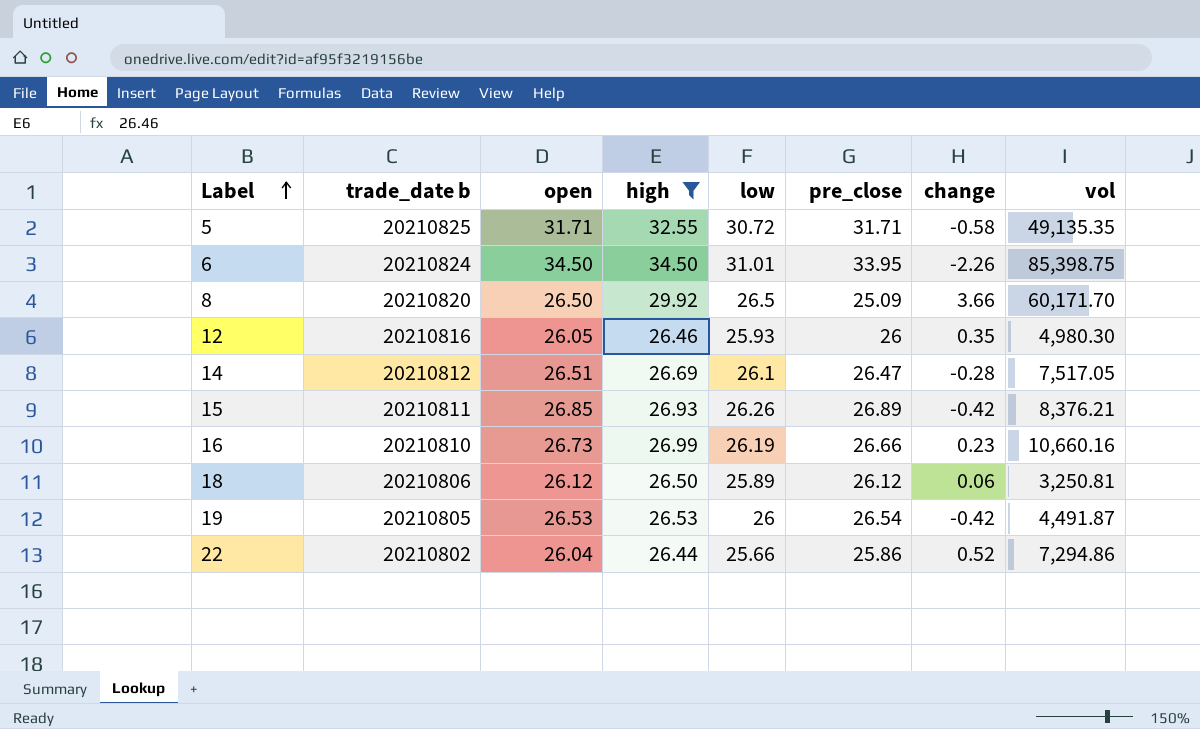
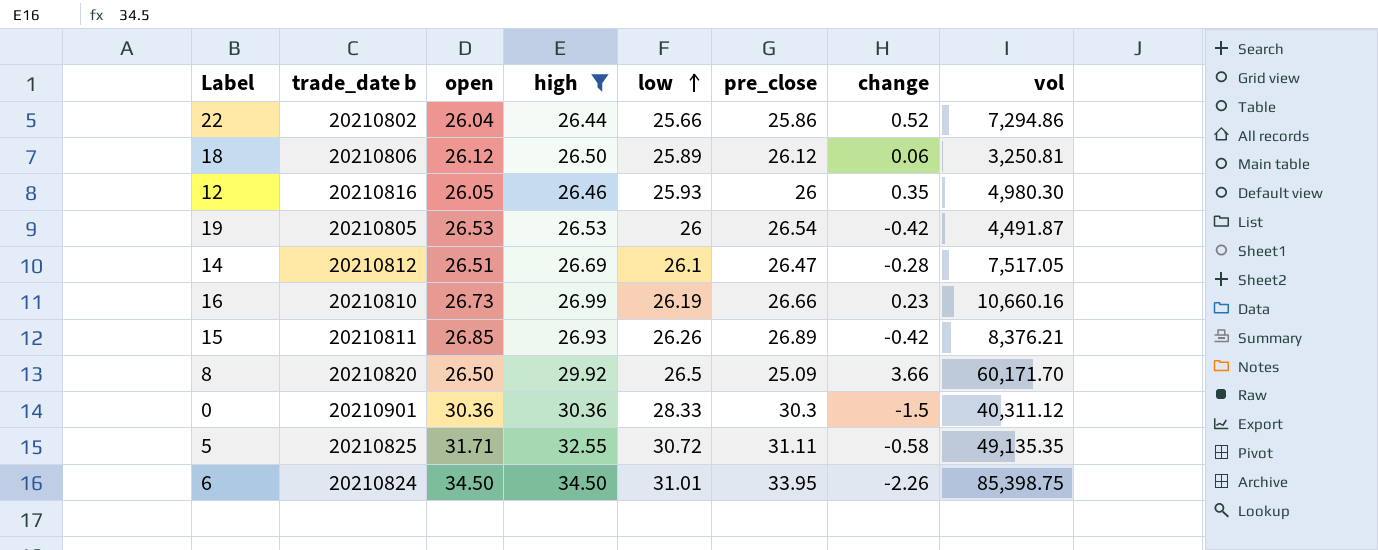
row order: Label ascending -> low ascending
row 0: none -> 20210901 | 30.36 | 30.36 | 28.33 | 30.3 | -1.5 | 40,311.12
5 | pre_close: 31.71 -> 31.11

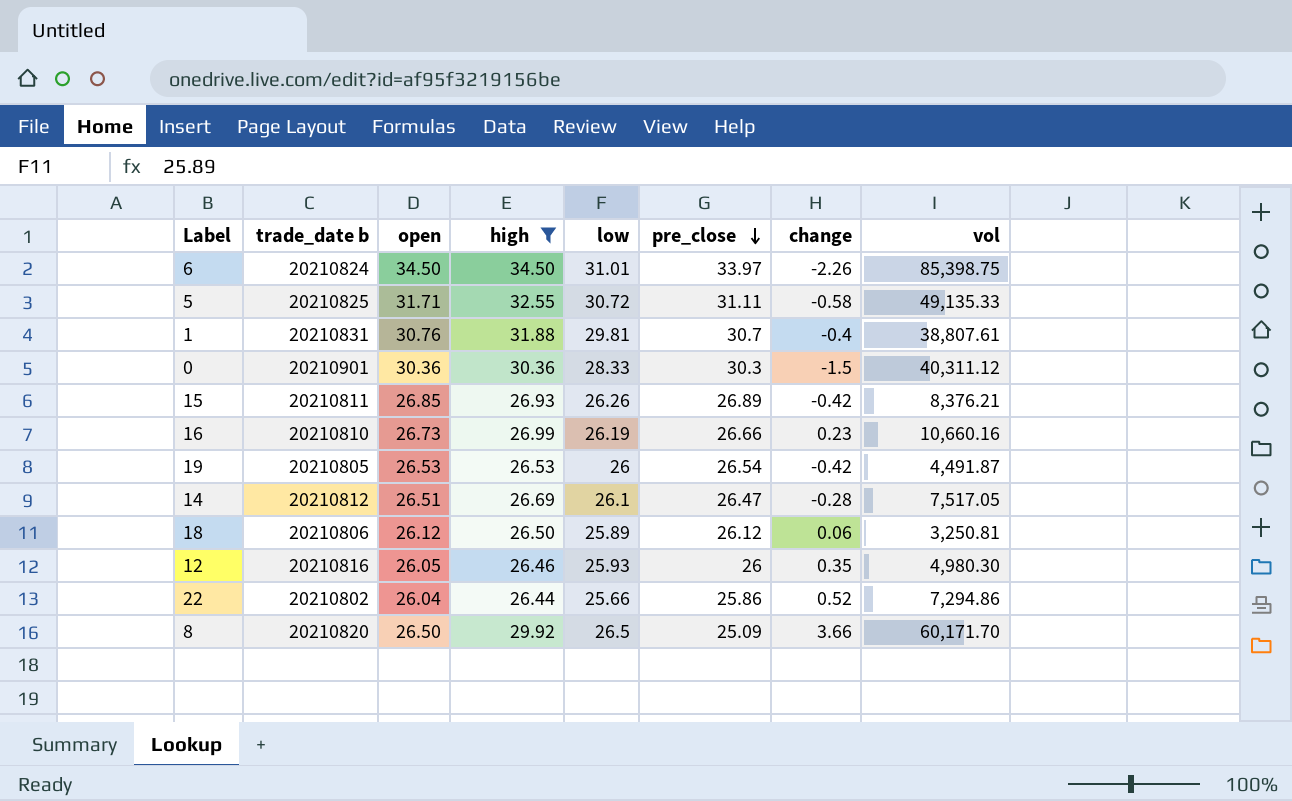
row order: low ascending -> pre_close descending
6 | pre_close: 33.95 -> 33.97
5 | vol: 49,135.35 -> 49,135.33
row 1: none -> 20210831 | 30.76 | 31.88 | 29.81 | 30.7 | -0.4 | 38,807.61

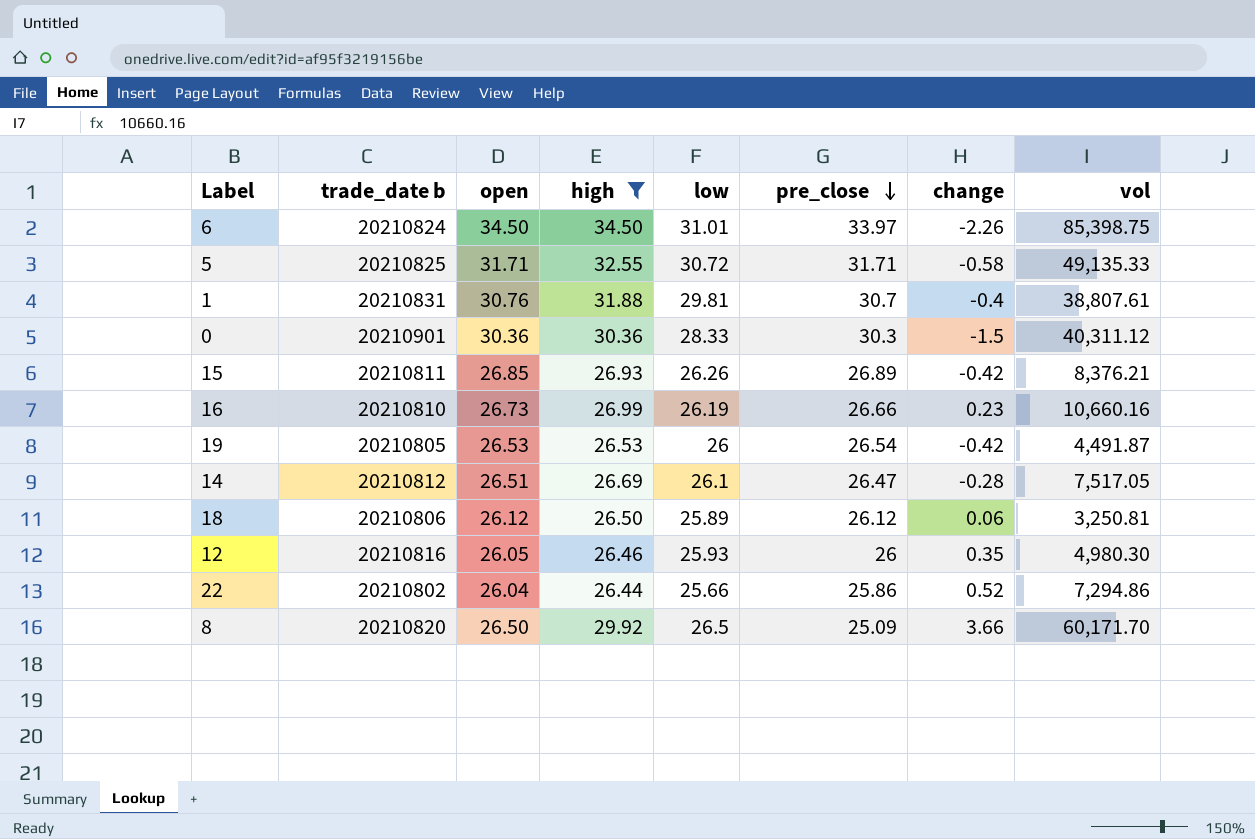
5 | pre_close: 31.11 -> 31.71

